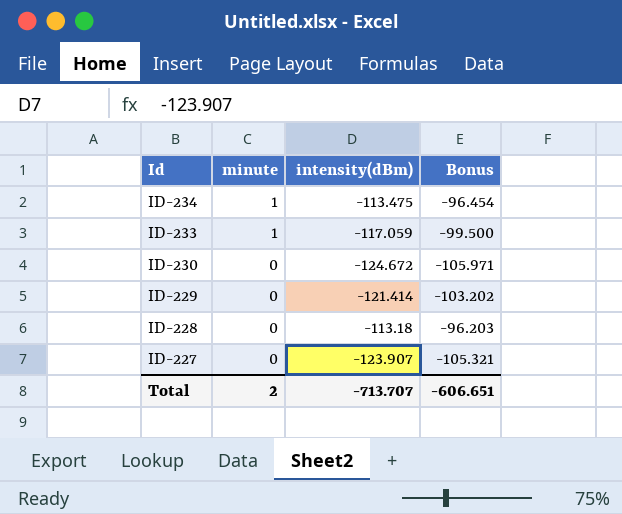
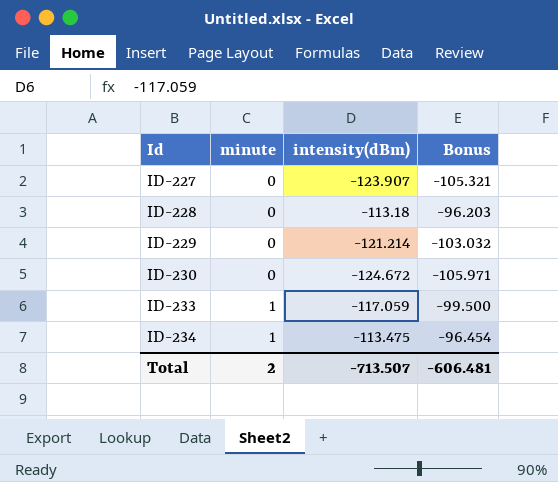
row order: Id descending -> Id ascending
ID-229 | intensity(dBm): -121.414 -> -121.214
ID-229 | Bonus: -103.202 -> -103.032
Total | intensity(dBm): -713.707 -> -713.507
Total | Bonus: -606.651 -> -606.481

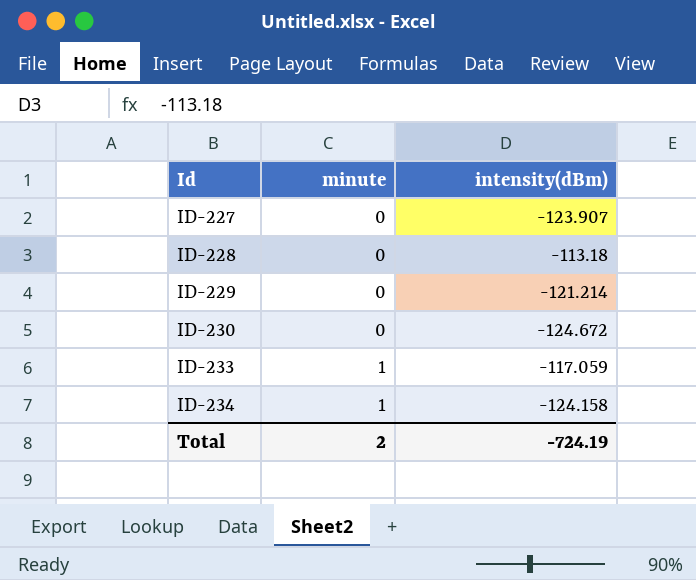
column Bonus | formula: [intensity(dBm)] * 0.85 -> none
ID-234 | intensity(dBm): -113.475 -> -124.158
Total | intensity(dBm): -713.507 -> -724.19

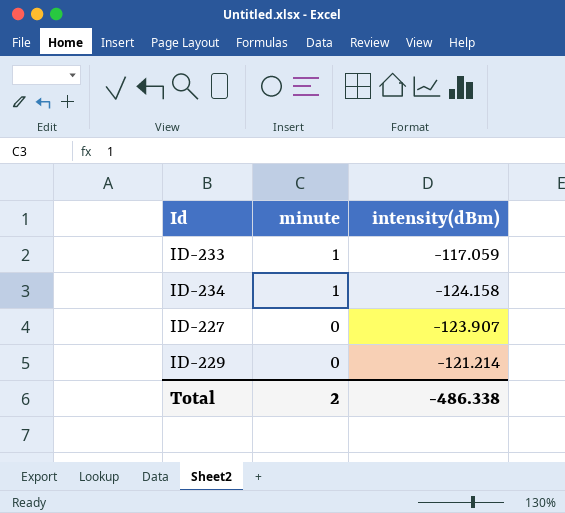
row order: Id ascending -> minute descending
row ID-228: 0 | -113.18 -> none
row ID-230: 0 | -124.672 -> none
Total | intensity(dBm): -724.19 -> -486.338

